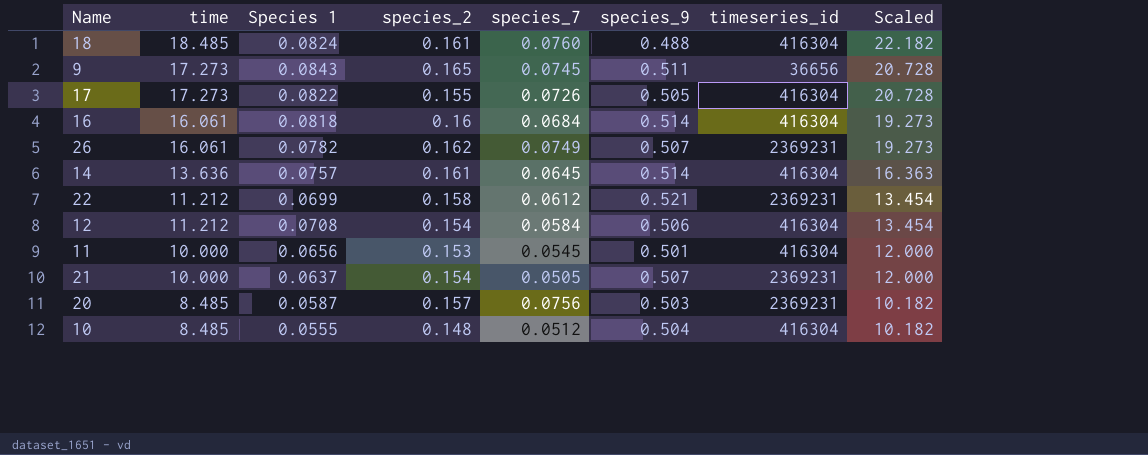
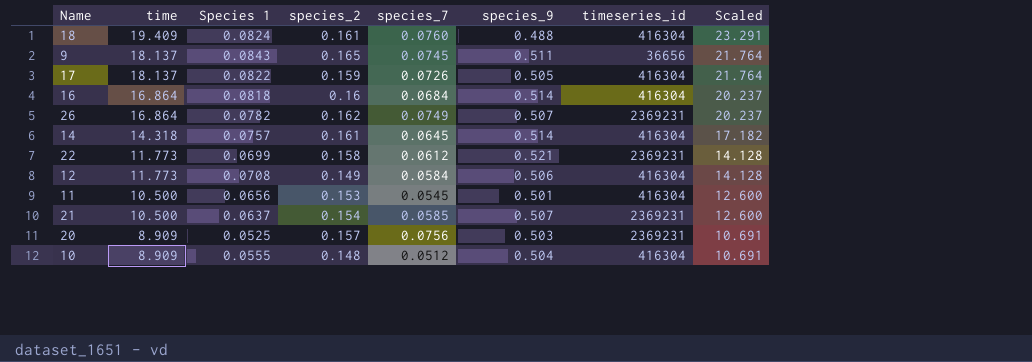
18 | time: 18.485 -> 19.409
18 | Scaled: 22.182 -> 23.291
9 | time: 17.273 -> 18.137
9 | Scaled: 20.728 -> 21.764
17 | time: 17.273 -> 18.137
17 | species_2: 0.155 -> 0.159
17 | Scaled: 20.728 -> 21.764
16 | time: 16.061 -> 16.864
16 | Scaled: 19.273 -> 20.237
26 | time: 16.061 -> 16.864
26 | Scaled: 19.273 -> 20.237
14 | time: 13.636 -> 14.318
14 | Scaled: 16.363 -> 17.182
22 | time: 11.212 -> 11.773
22 | Scaled: 13.454 -> 14.128
12 | time: 11.212 -> 11.773
12 | species_2: 0.154 -> 0.149
12 | Scaled: 13.454 -> 14.128
11 | time: 10.000 -> 10.500
11 | Scaled: 12.000 -> 12.600
21 | time: 10.000 -> 10.500
21 | species_7: 0.0505 -> 0.0585
21 | Scaled: 12.000 -> 12.600
20 | time: 8.485 -> 8.909
20 | Species 1: 0.0587 -> 0.0525
20 | Scaled: 10.182 -> 10.691
10 | time: 8.485 -> 8.909
10 | Scaled: 10.182 -> 10.691

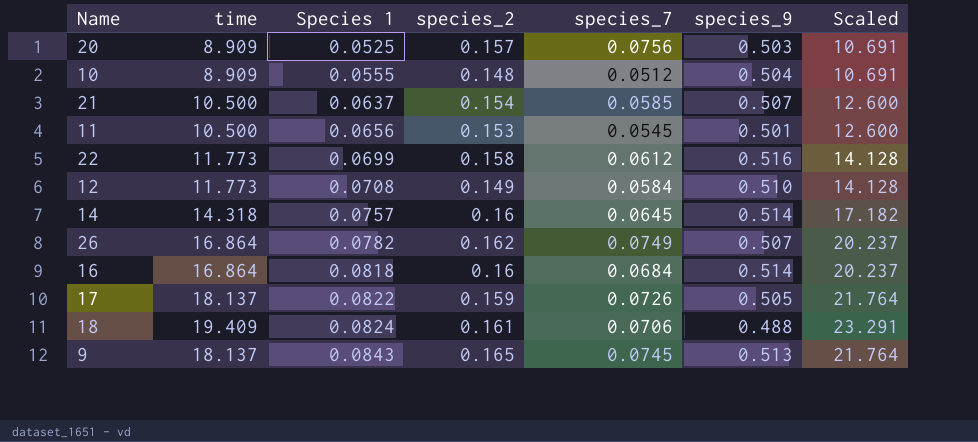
row order: time descending -> Species 1 ascending
column timeseries_id | position: 7 -> none
22 | species_9: 0.521 -> 0.516
12 | species_9: 0.506 -> 0.510
14 | species_2: 0.161 -> 0.16
18 | species_7: 0.0760 -> 0.0706
9 | species_9: 0.511 -> 0.513

